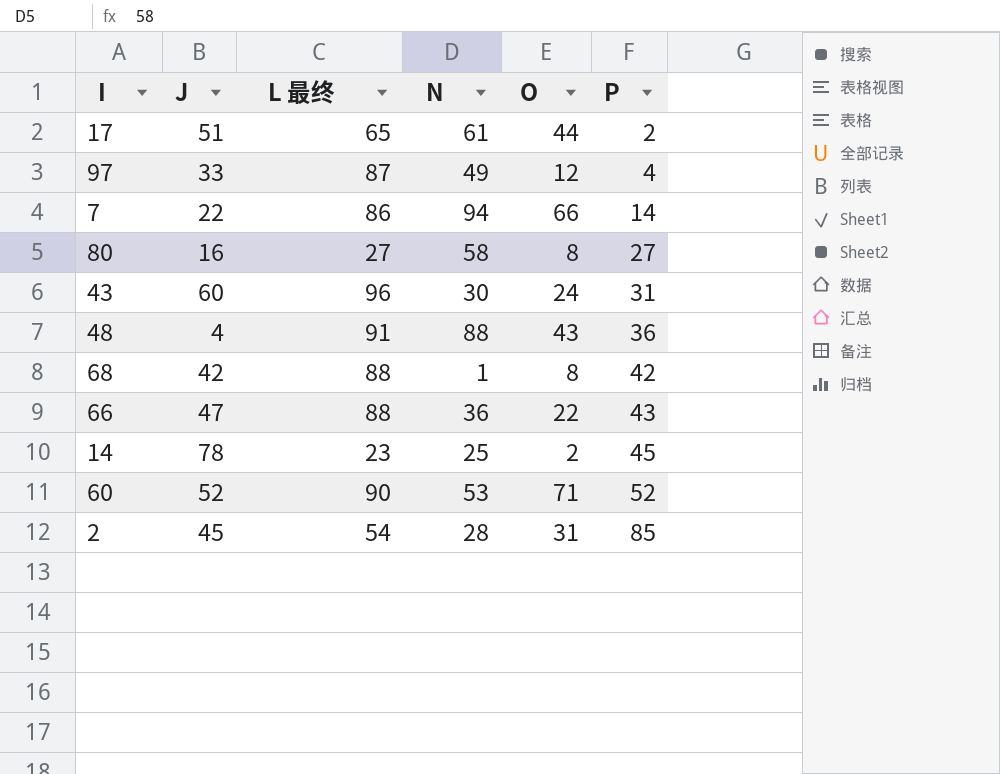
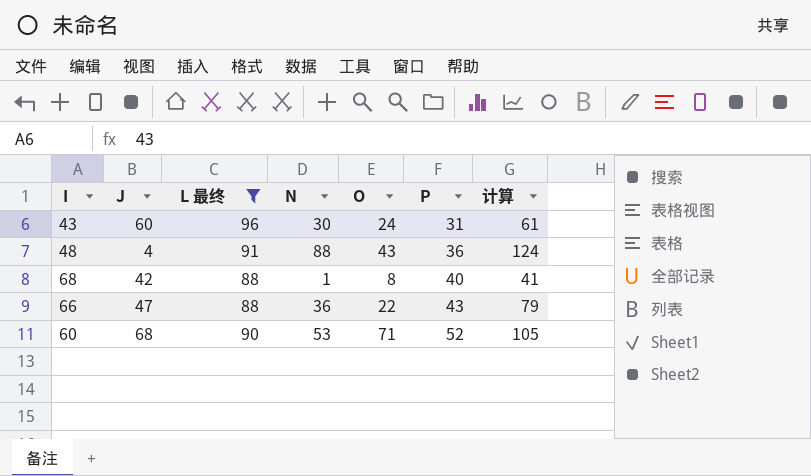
filter: none -> L 最终 >= 88
column 计算 | formula: none -> [N] + [P]
68 | P: 42 -> 40
60 | J: 52 -> 68

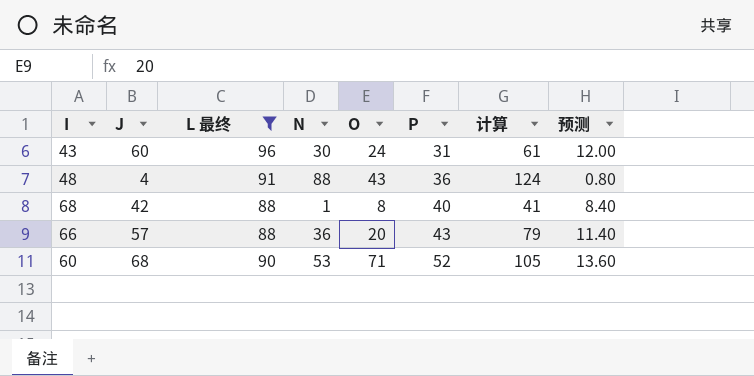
column 预测 | formula: none -> [J] * 0.2
66 | J: 47 -> 57
66 | O: 22 -> 20

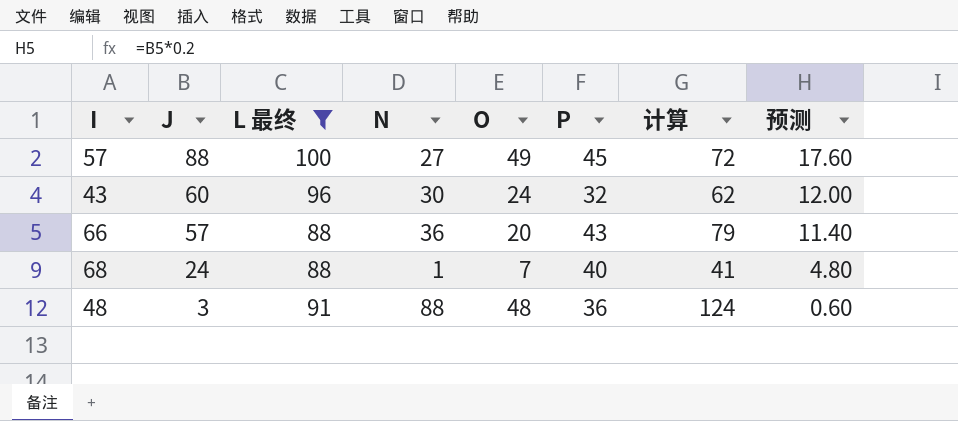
row order: P ascending -> J descending
row 60: 68 | 90 | 53 | 71 | 52 | 105 | 13.60 -> none
row 57: none -> 88 | 100 | 27 | 49 | 45 | 72 | 17.60
43 | P: 31 -> 32
43 | 计算: 61 -> 62
68 | J: 42 -> 24
68 | O: 8 -> 7
68 | 预测: 8.40 -> 4.80
48 | J: 4 -> 3
48 | O: 43 -> 48
48 | 预测: 0.80 -> 0.60

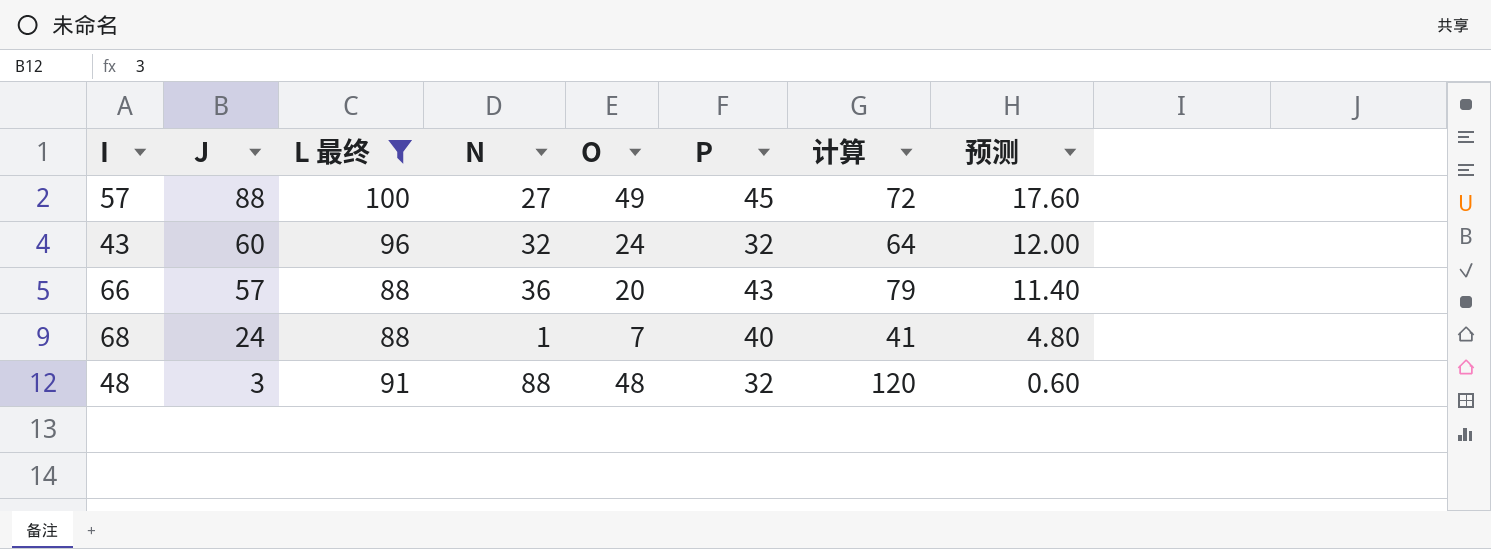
43 | N: 30 -> 32
43 | 计算: 62 -> 64
48 | P: 36 -> 32
48 | 计算: 124 -> 120

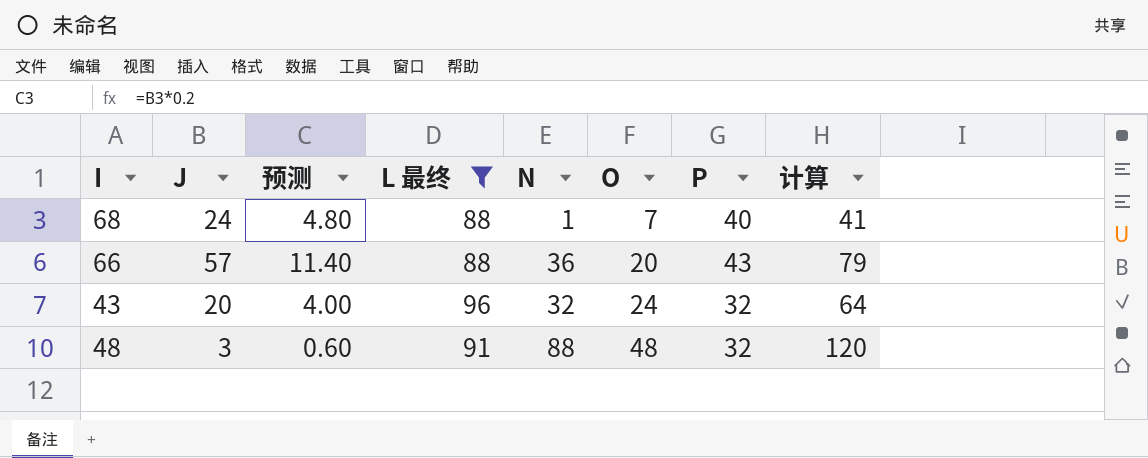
row order: J descending -> O ascending
column 预测 | position: 8 -> 3
row 57: 88 | 100 | 27 | 49 | 45 | 72 | 17.60 -> none
43 | J: 60 -> 20
43 | 预测: 12.00 -> 4.00

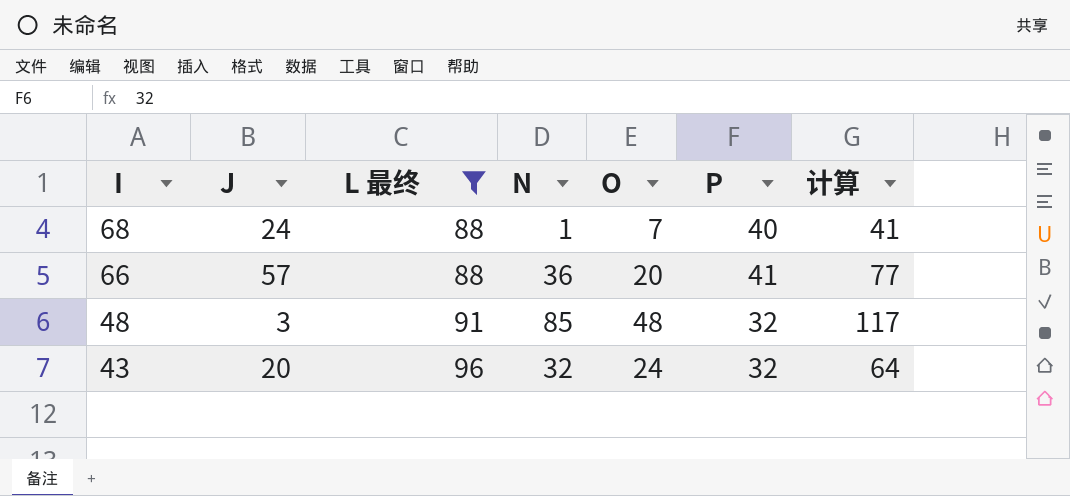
row order: O ascending -> I descending
column 预测 | formula: [J] * 0.2 -> none
66 | P: 43 -> 41
66 | 计算: 79 -> 77
48 | N: 88 -> 85
48 | 计算: 120 -> 117

